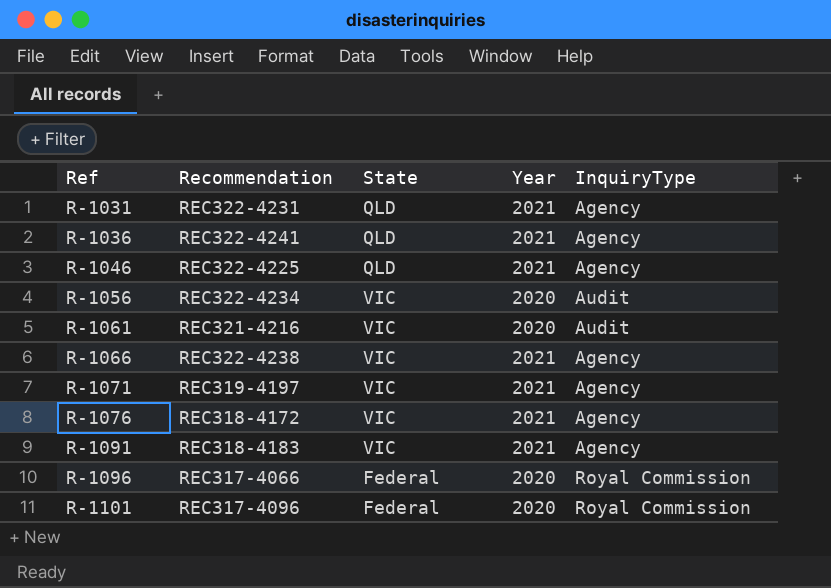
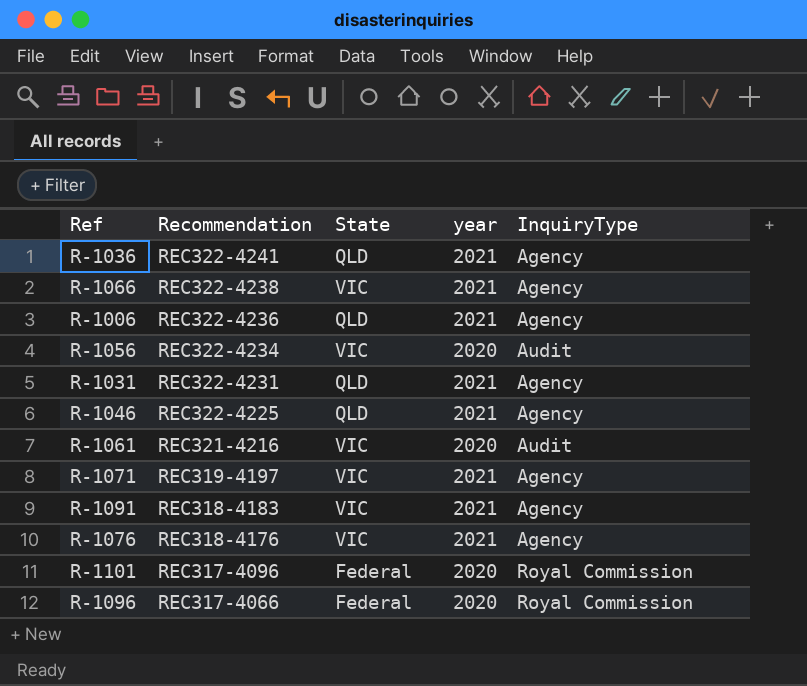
row order: Ref ascending -> Recommendation descending
column name: Year -> year
row R-1006: none -> REC322-4236 | QLD | 2021 | Agency
R-1076 | Recommendation: REC318-4172 -> REC318-4176

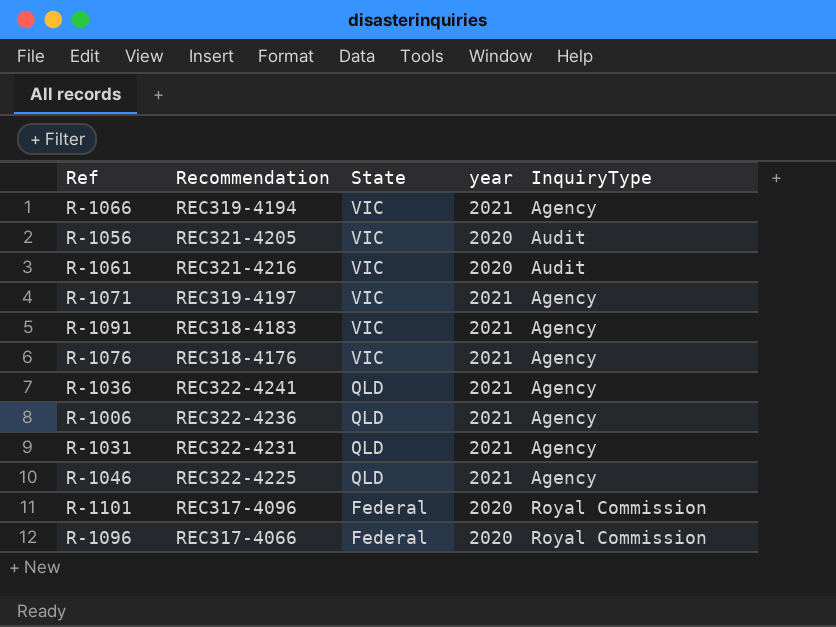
row order: Recommendation descending -> State descending
R-1066 | Recommendation: REC322-4238 -> REC319-4194
R-1056 | Recommendation: REC322-4234 -> REC321-4205

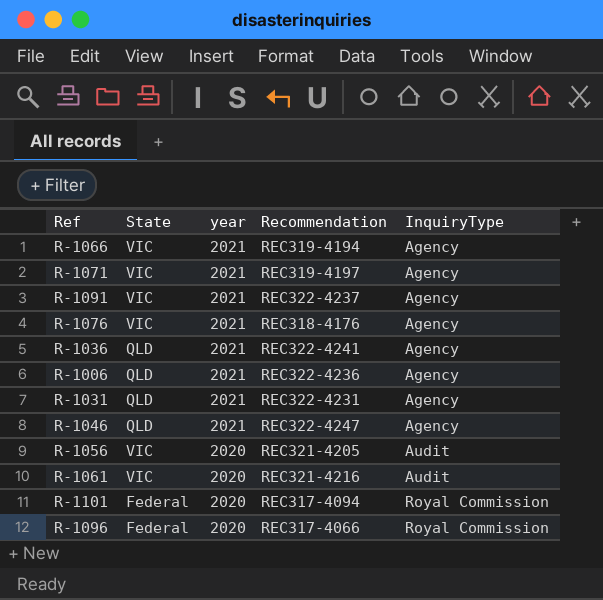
row order: State descending -> year descending
column Recommendation | position: 2 -> 4
R-1091 | Recommendation: REC318-4183 -> REC322-4237
R-1046 | Recommendation: REC322-4225 -> REC322-4247
R-1101 | Recommendation: REC317-4096 -> REC317-4094

